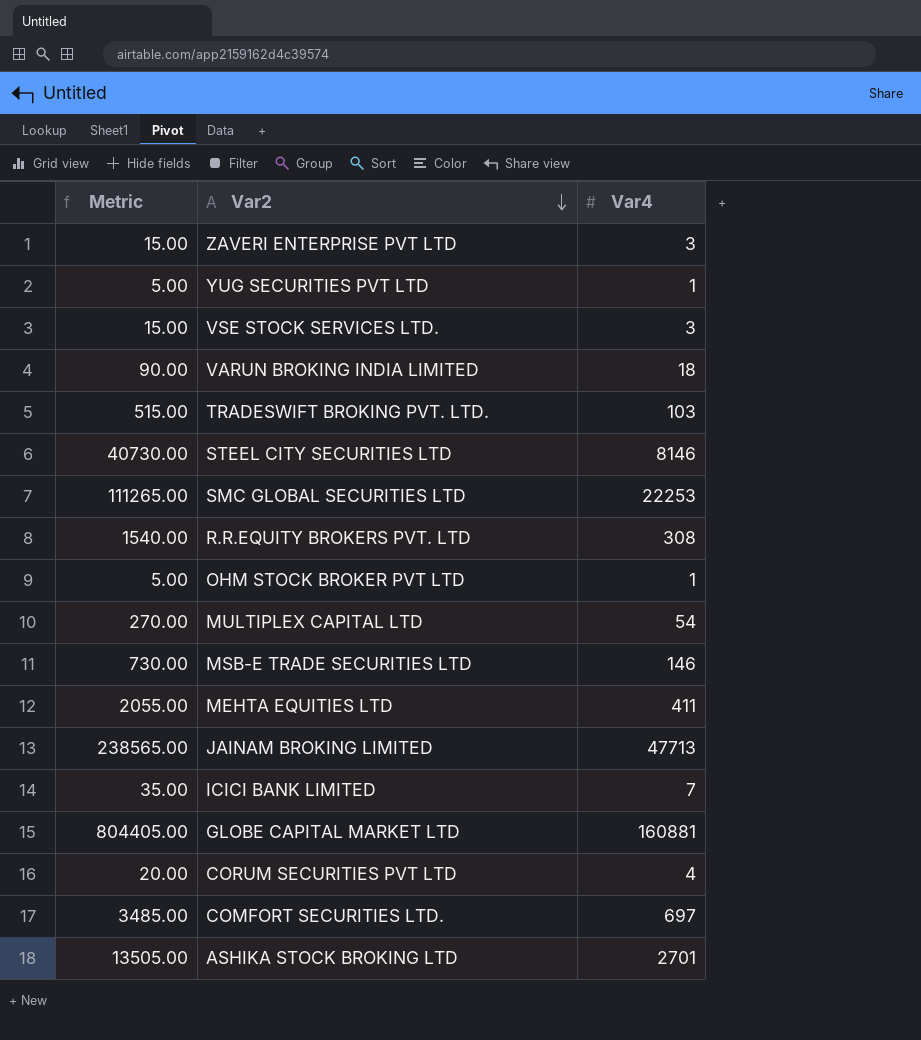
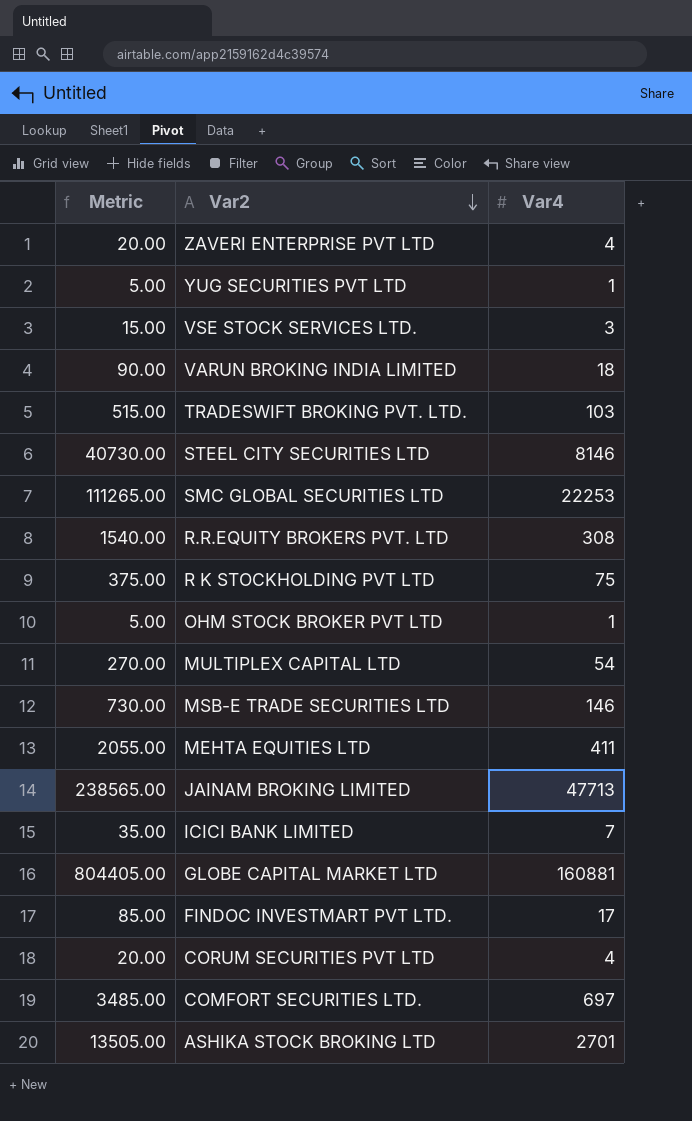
ZAVERI ENTERPRISE PVT LTD | Metric: 15.00 -> 20.00
ZAVERI ENTERPRISE PVT LTD | Var4: 3 -> 4
row R K STOCKHOLDING PVT LTD: none -> 375.00 | 75
row FINDOC INVESTMART PVT LTD.: none -> 85.00 | 17

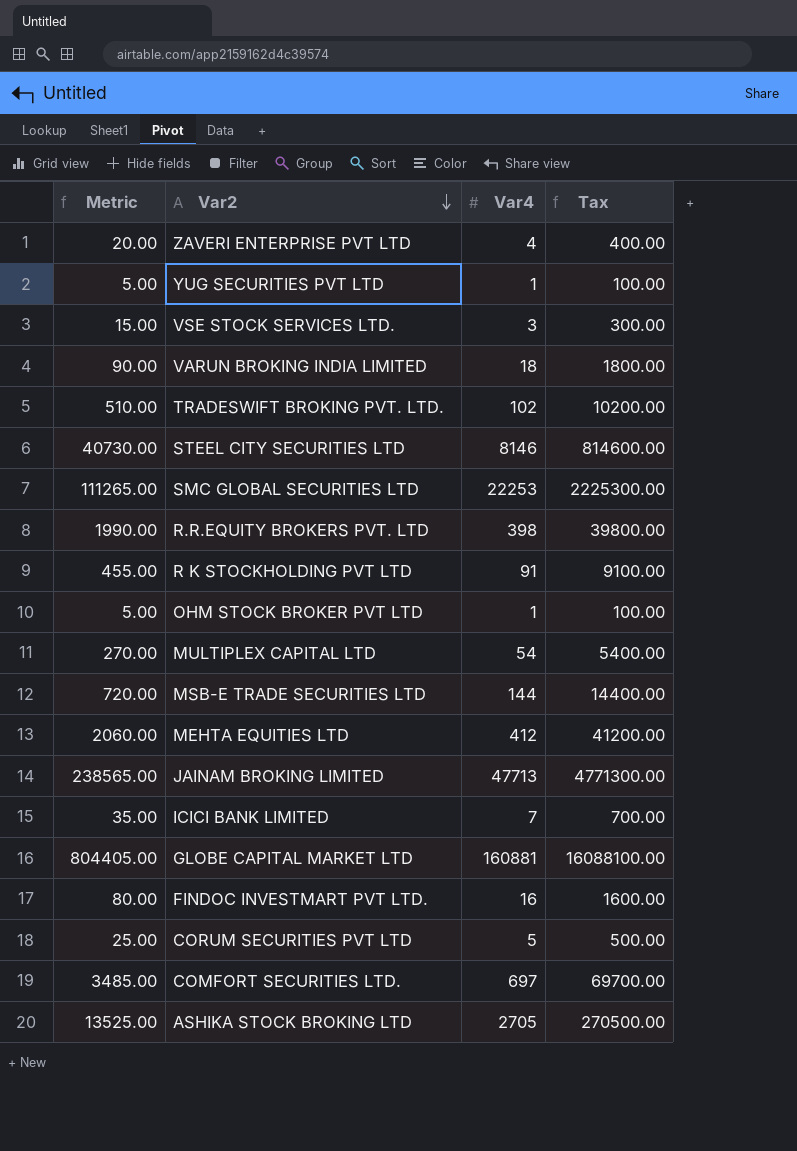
column Tax | formula: none -> [Var4] * 100
TRADESWIFT BROKING PVT. LTD. | Metric: 515.00 -> 510.00
TRADESWIFT BROKING PVT. LTD. | Var4: 103 -> 102
R.R.EQUITY BROKERS PVT. LTD | Metric: 1540.00 -> 1990.00
R.R.EQUITY BROKERS PVT. LTD | Var4: 308 -> 398
R K STOCKHOLDING PVT LTD | Metric: 375.00 -> 455.00
R K STOCKHOLDING PVT LTD | Var4: 75 -> 91
MSB-E TRADE SECURITIES LTD | Metric: 730.00 -> 720.00
MSB-E TRADE SECURITIES LTD | Var4: 146 -> 144
MEHTA EQUITIES LTD | Metric: 2055.00 -> 2060.00
MEHTA EQUITIES LTD | Var4: 411 -> 412
FINDOC INVESTMART PVT LTD. | Metric: 85.00 -> 80.00
FINDOC INVESTMART PVT LTD. | Var4: 17 -> 16
CORUM SECURITIES PVT LTD | Metric: 20.00 -> 25.00
CORUM SECURITIES PVT LTD | Var4: 4 -> 5
ASHIKA STOCK BROKING LTD | Metric: 13505.00 -> 13525.00
ASHIKA STOCK BROKING LTD | Var4: 2701 -> 2705

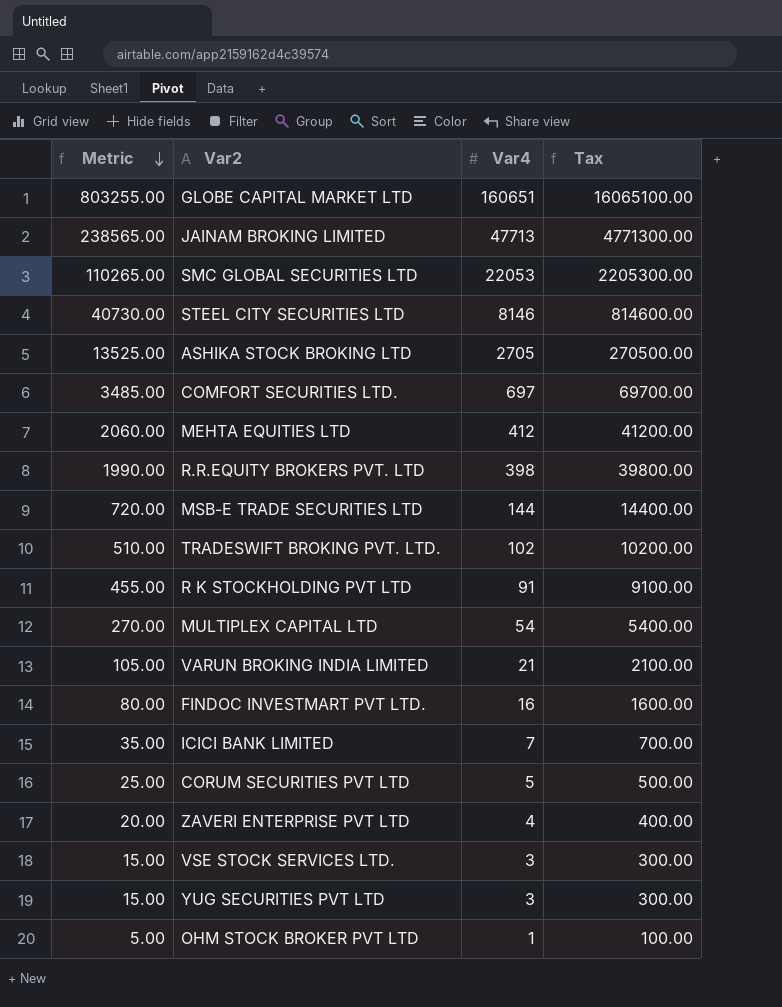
row order: Var2 descending -> Metric descending
GLOBE CAPITAL MARKET LTD | Metric: 804405.00 -> 803255.00
GLOBE CAPITAL MARKET LTD | Var4: 160881 -> 160651
GLOBE CAPITAL MARKET LTD | Tax: 16088100.00 -> 16065100.00
SMC GLOBAL SECURITIES LTD | Metric: 111265.00 -> 110265.00
SMC GLOBAL SECURITIES LTD | Var4: 22253 -> 22053
SMC GLOBAL SECURITIES LTD | Tax: 2225300.00 -> 2205300.00
VARUN BROKING INDIA LIMITED | Metric: 90.00 -> 105.00
VARUN BROKING INDIA LIMITED | Var4: 18 -> 21
VARUN BROKING INDIA LIMITED | Tax: 1800.00 -> 2100.00
YUG SECURITIES PVT LTD | Metric: 5.00 -> 15.00
YUG SECURITIES PVT LTD | Var4: 1 -> 3
YUG SECURITIES PVT LTD | Tax: 100.00 -> 300.00

